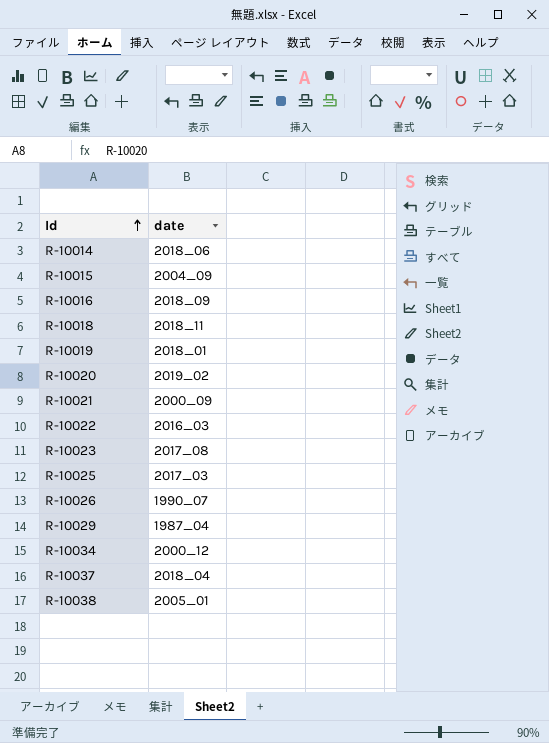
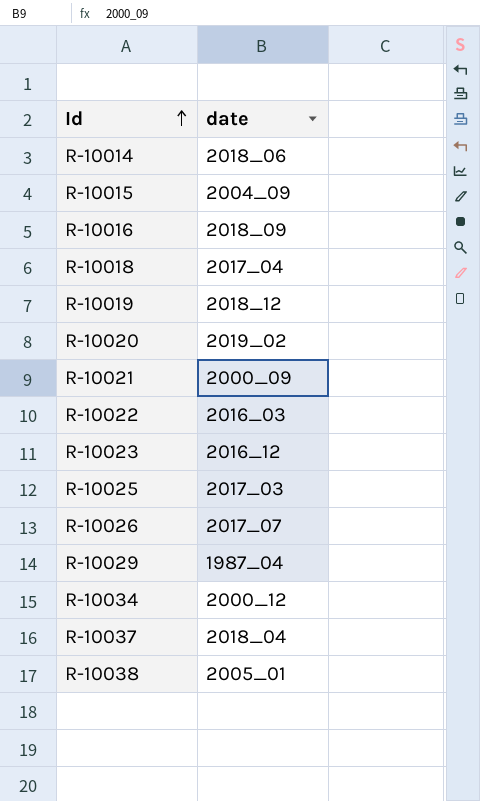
R-10018 | date: 2018_11 -> 2017_04
R-10019 | date: 2018_01 -> 2018_12
R-10023 | date: 2017_08 -> 2016_12
R-10026 | date: 1990_07 -> 2017_07

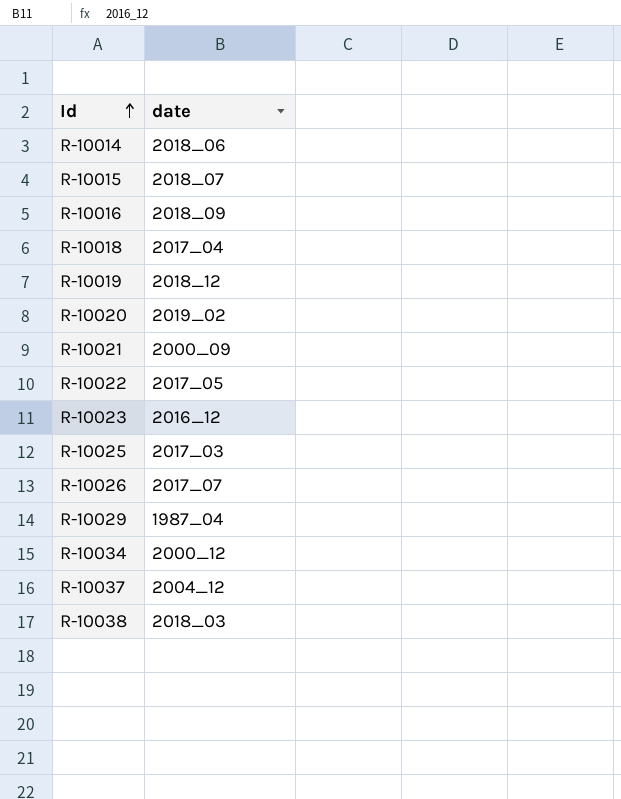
R-10015 | date: 2004_09 -> 2018_07
R-10022 | date: 2016_03 -> 2017_05
R-10037 | date: 2018_04 -> 2004_12
R-10038 | date: 2005_01 -> 2018_03

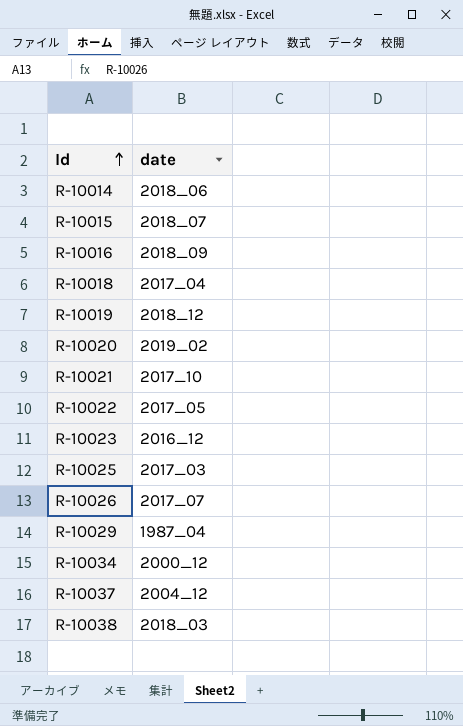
R-10021 | date: 2000_09 -> 2017_10

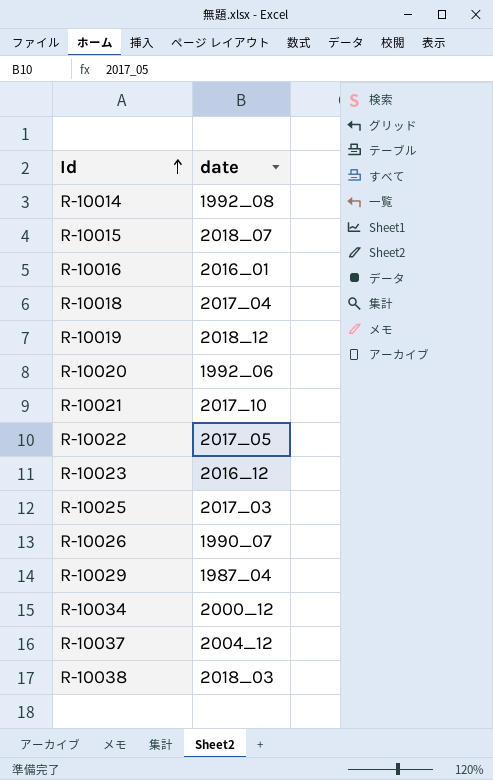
R-10014 | date: 2018_06 -> 1992_08
R-10016 | date: 2018_09 -> 2016_01
R-10020 | date: 2019_02 -> 1992_06
R-10026 | date: 2017_07 -> 1990_07

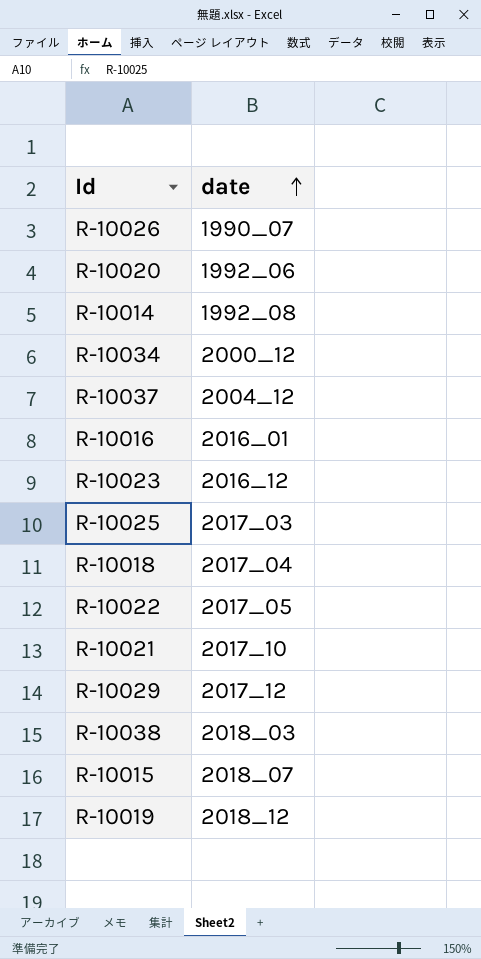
row order: Id ascending -> date ascending
R-10029 | date: 1987_04 -> 2017_12

